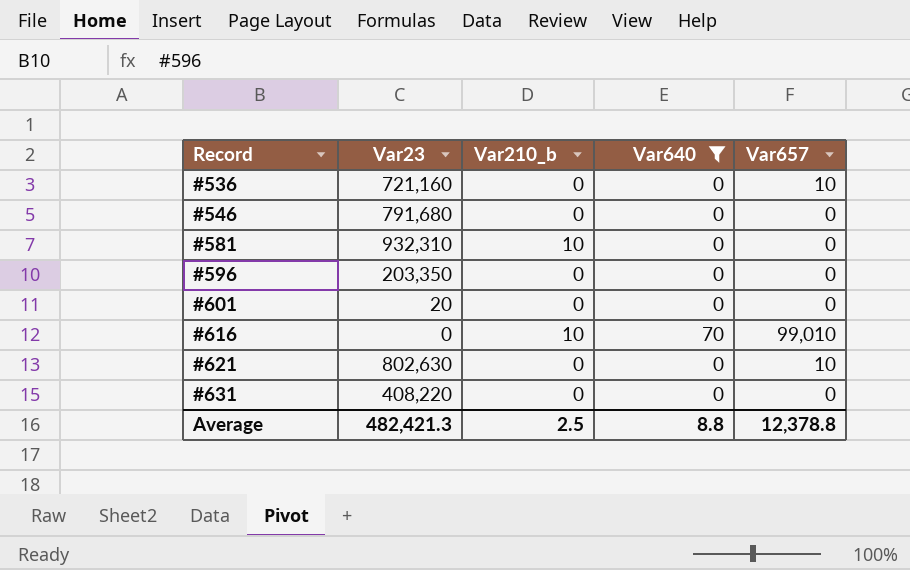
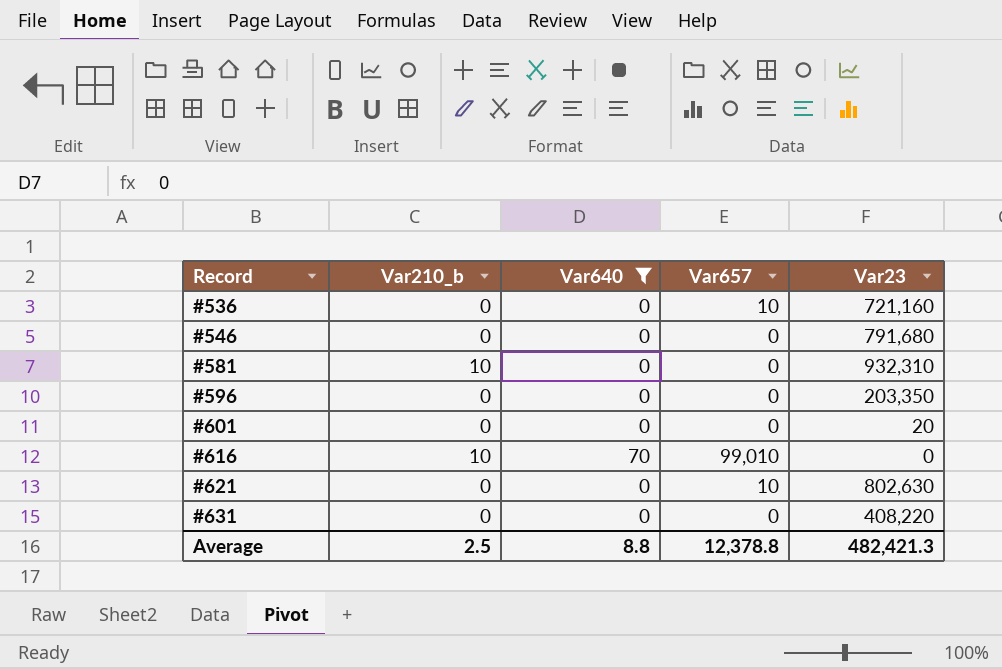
column Var23 | position: 2 -> 5

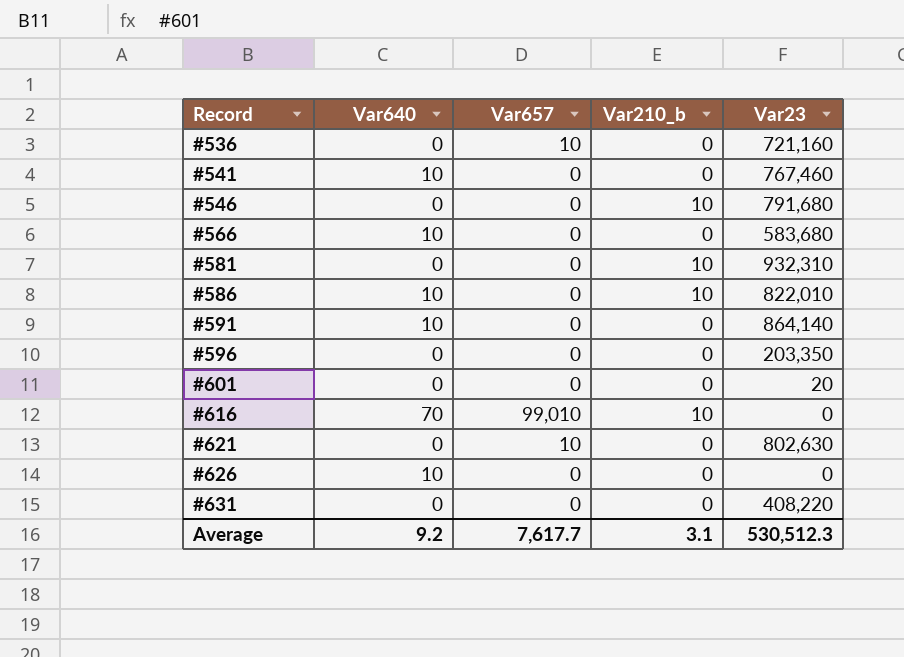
filter: Var640 != 10 -> none
column Var210_b | position: 2 -> 4
#546 | Var210_b: 0 -> 10
Average | Var640: 8.8 -> 9.2
Average | Var657: 12,378.8 -> 7,617.7
Average | Var210_b: 2.5 -> 3.1
Average | Var23: 482,421.3 -> 530,512.3

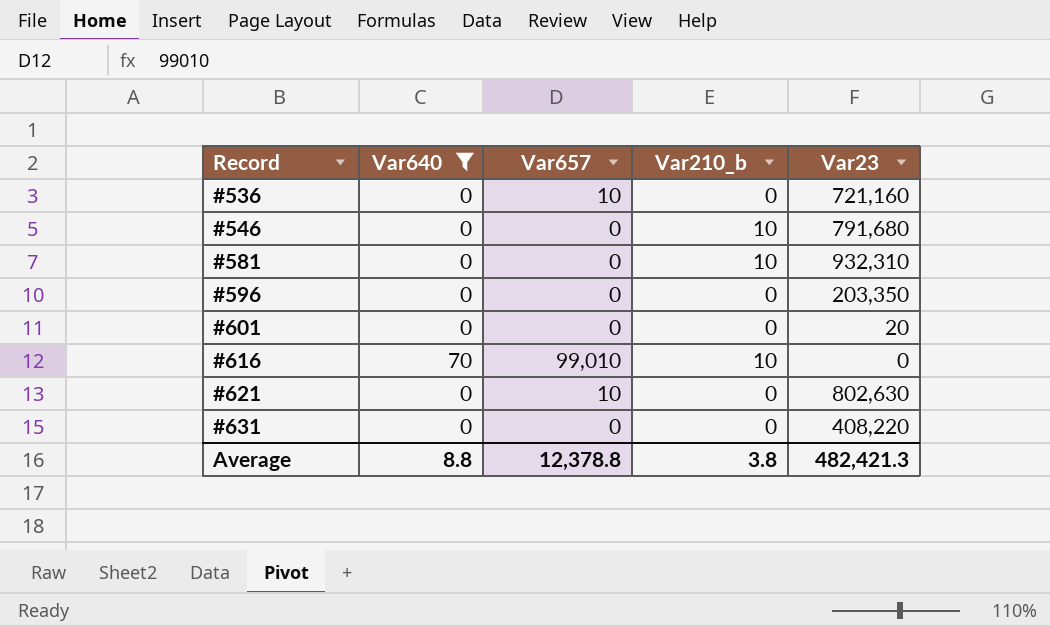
filter: none -> Var640 != 10
Average | Var640: 9.2 -> 8.8
Average | Var657: 7,617.7 -> 12,378.8
Average | Var210_b: 3.1 -> 3.8
Average | Var23: 530,512.3 -> 482,421.3

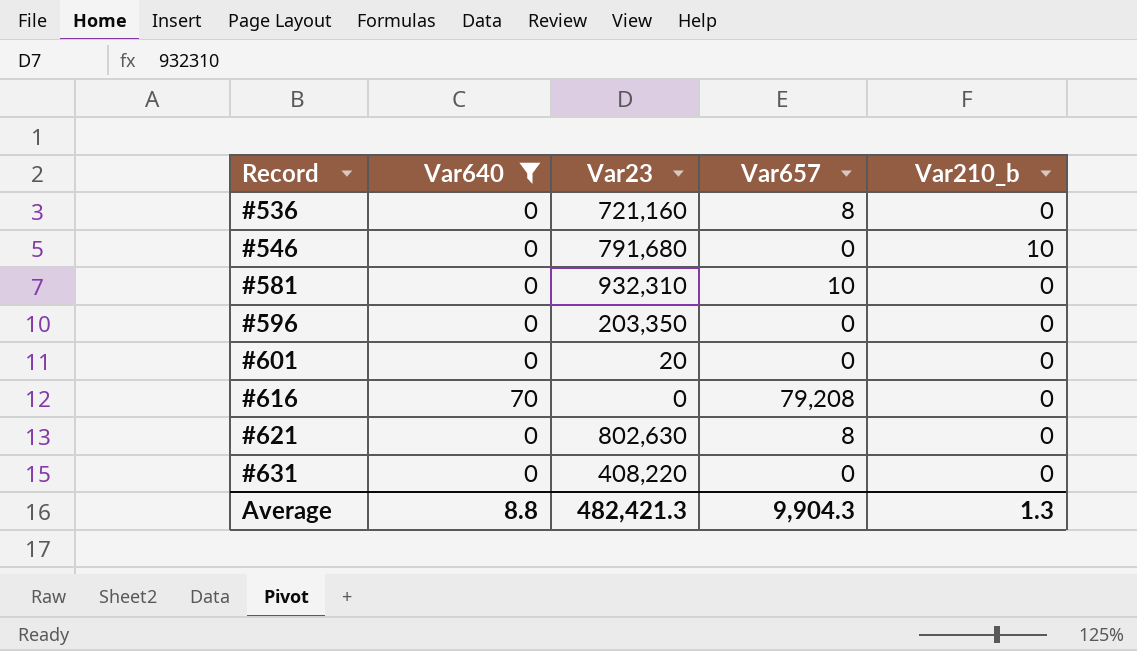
column Var23 | position: 5 -> 3
#536 | Var657: 10 -> 8
#581 | Var657: 0 -> 10
#581 | Var210_b: 10 -> 0
#616 | Var657: 99,010 -> 79,208
#616 | Var210_b: 10 -> 0
#621 | Var657: 10 -> 8
Average | Var657: 12,378.8 -> 9,904.3
Average | Var210_b: 3.8 -> 1.3

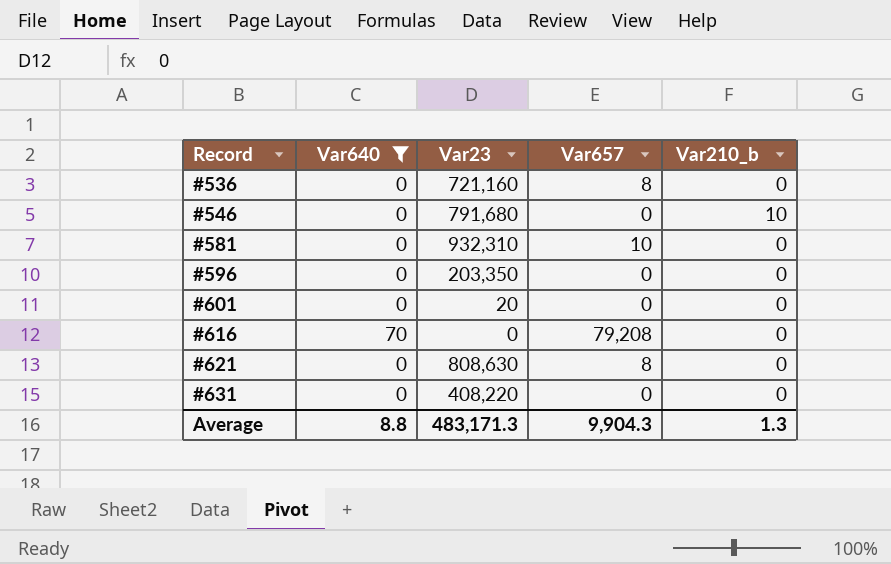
#621 | Var23: 802,630 -> 808,630
Average | Var23: 482,421.3 -> 483,171.3

